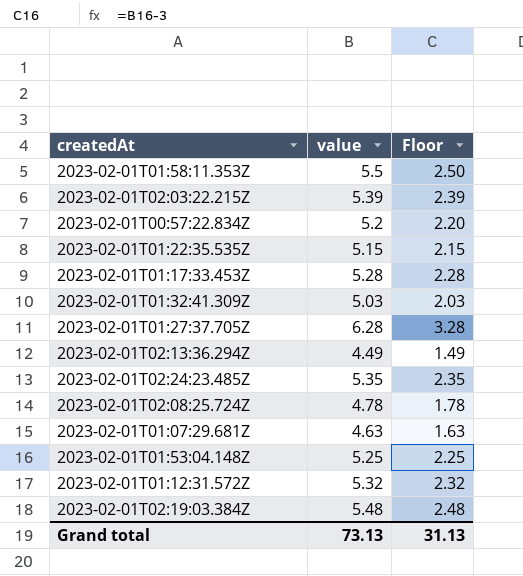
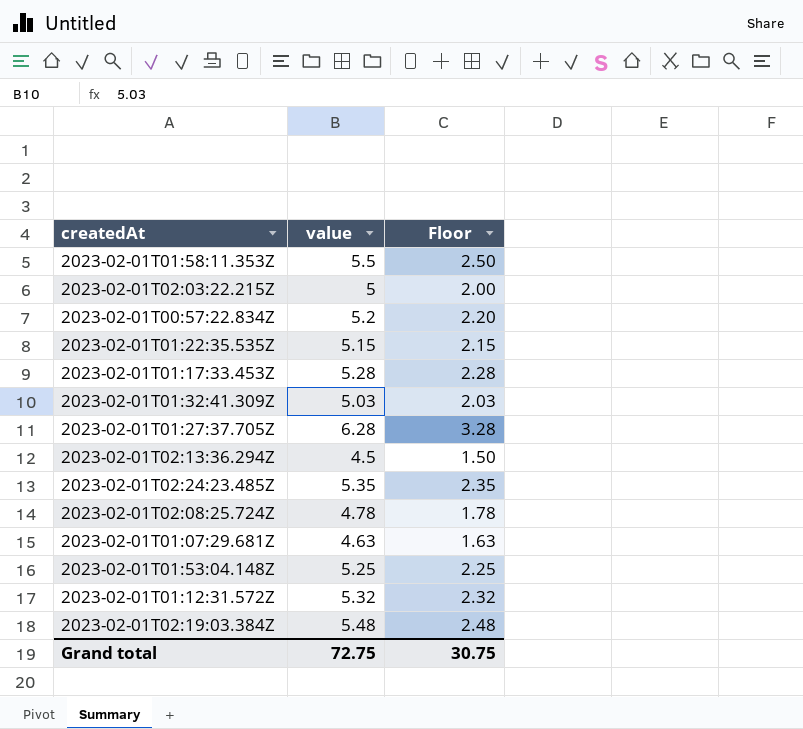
2023-02-01T02:03:22.215Z | value: 5.39 -> 5
2023-02-01T02:03:22.215Z | Floor: 2.39 -> 2.00
2023-02-01T02:13:36.294Z | value: 4.49 -> 4.5
2023-02-01T02:13:36.294Z | Floor: 1.49 -> 1.50
Grand total | value: 73.13 -> 72.75
Grand total | Floor: 31.13 -> 30.75

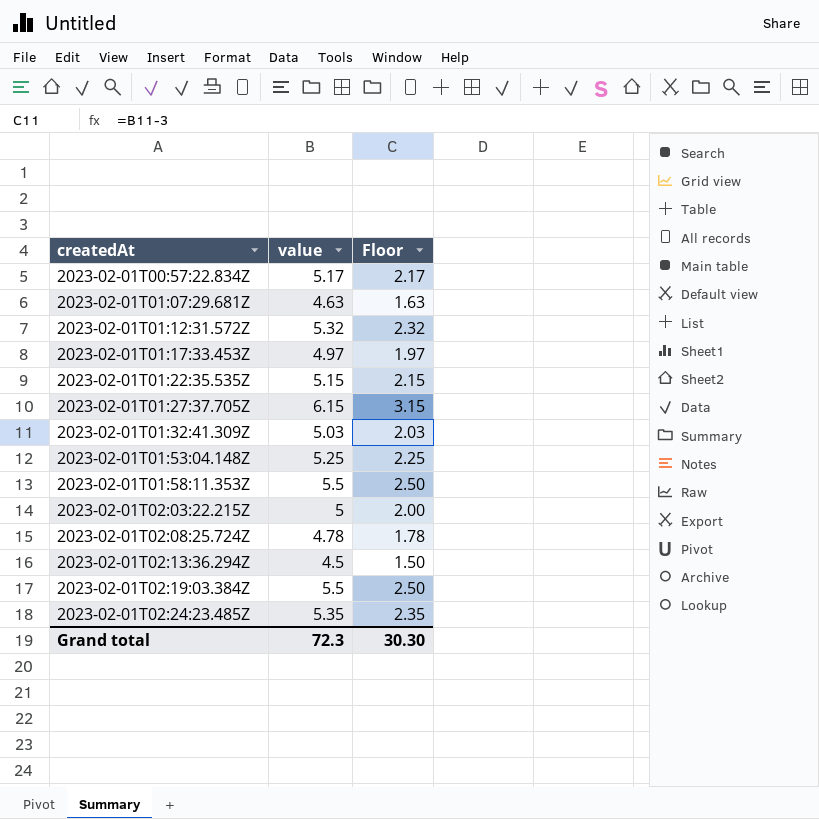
row order: none -> createdAt ascending
2023-02-01T00:57:22.834Z | value: 5.2 -> 5.17
2023-02-01T00:57:22.834Z | Floor: 2.20 -> 2.17
2023-02-01T01:17:33.453Z | value: 5.28 -> 4.97
2023-02-01T01:17:33.453Z | Floor: 2.28 -> 1.97
2023-02-01T01:27:37.705Z | value: 6.28 -> 6.15
2023-02-01T01:27:37.705Z | Floor: 3.28 -> 3.15
2023-02-01T02:19:03.384Z | value: 5.48 -> 5.5
2023-02-01T02:19:03.384Z | Floor: 2.48 -> 2.50
Grand total | value: 72.75 -> 72.3
Grand total | Floor: 30.75 -> 30.30

